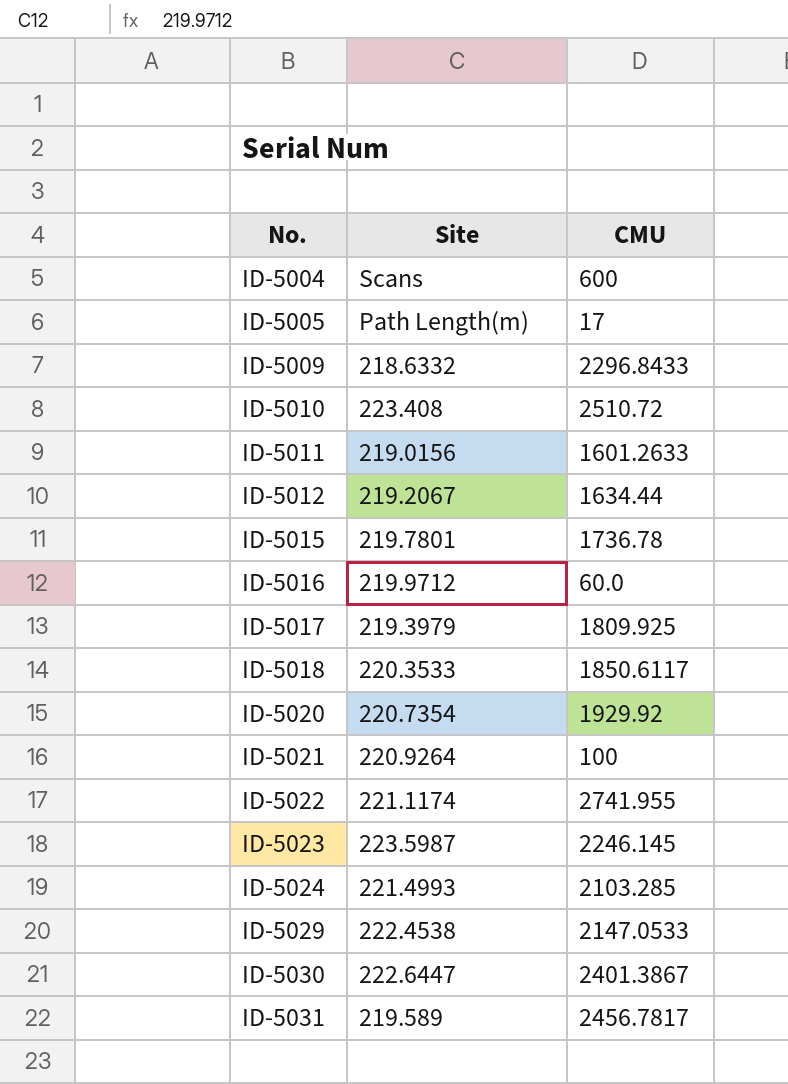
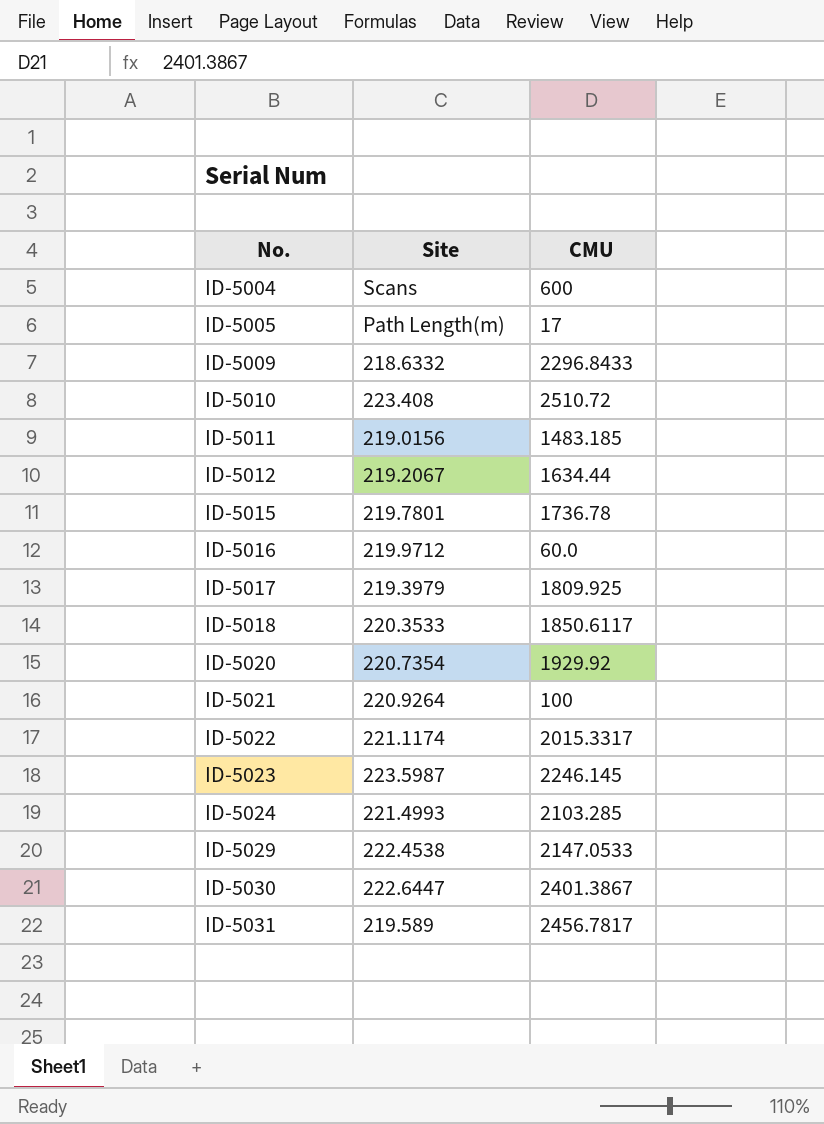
ID-5011 | CMU: 1601.2633 -> 1483.185
ID-5022 | CMU: 2741.955 -> 2015.3317

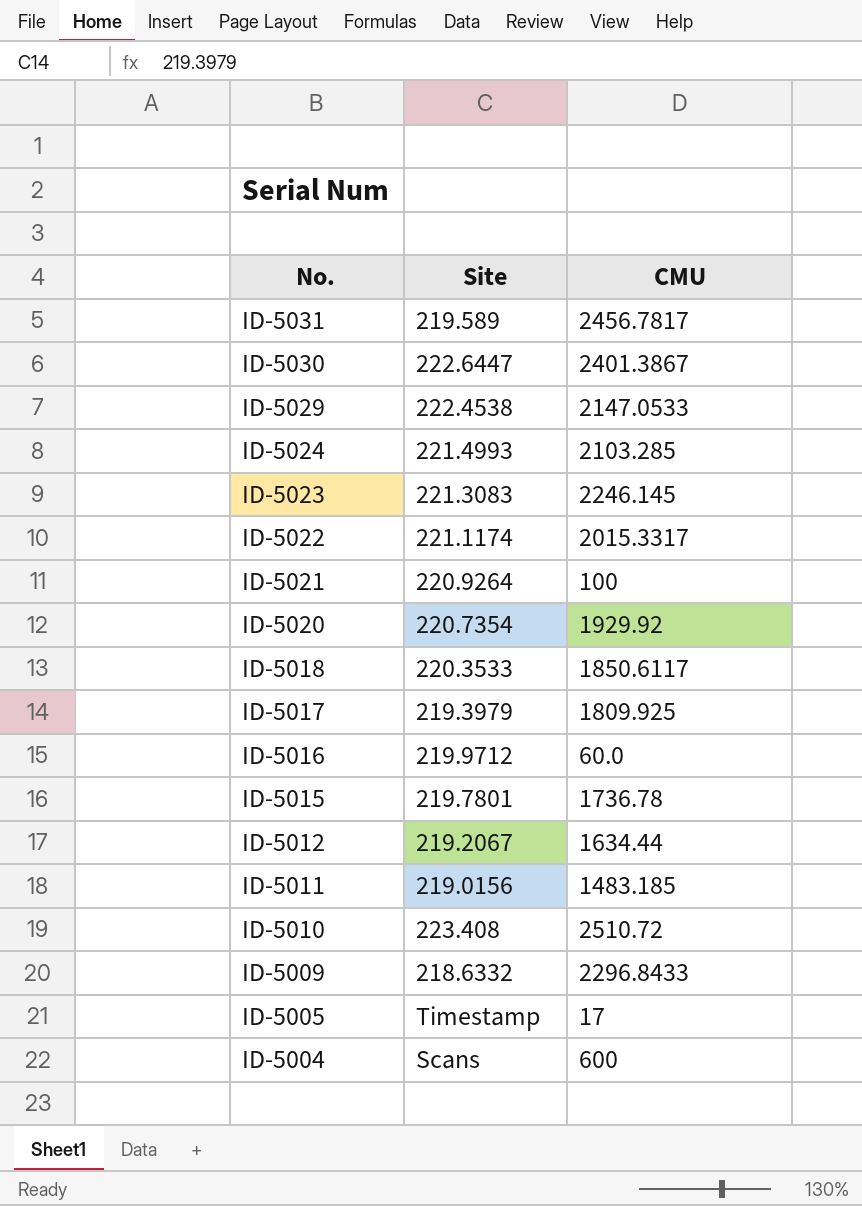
row order: No. ascending -> No. descending
ID-5023 | Site: 223.5987 -> 221.3083
ID-5005 | Site: Path Length(m) -> Timestamp

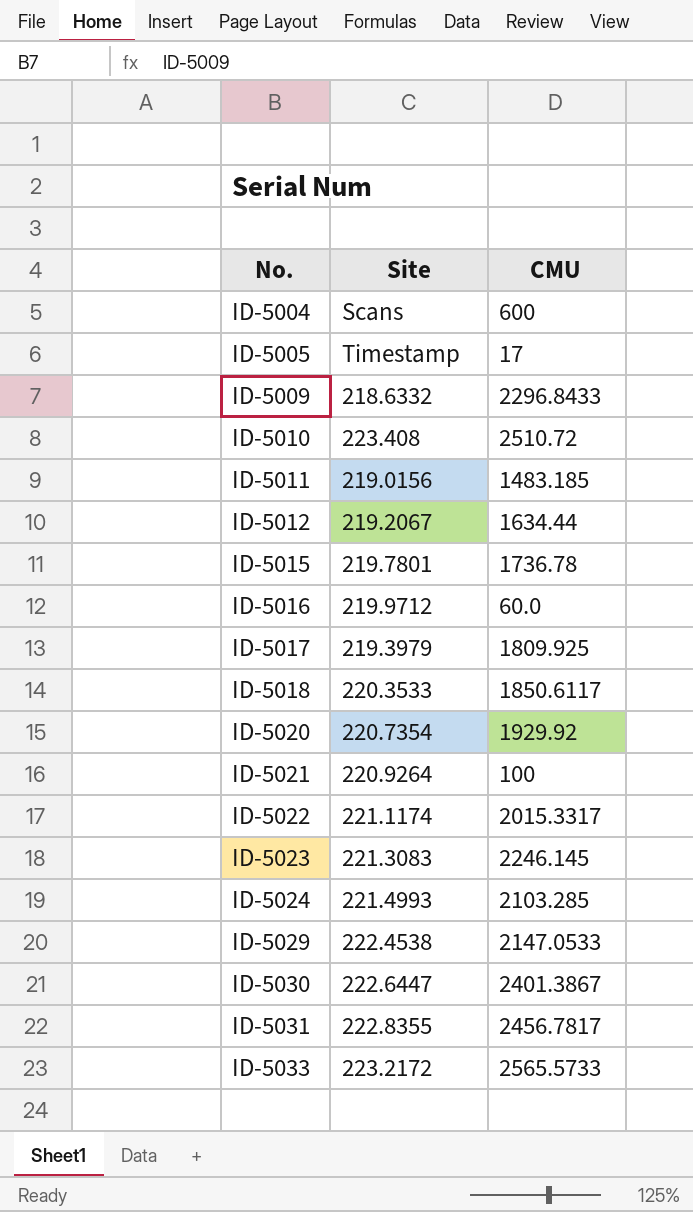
row order: No. descending -> No. ascending
ID-5031 | Site: 219.589 -> 222.8355
row ID-5033: none -> 223.2172 | 2565.5733

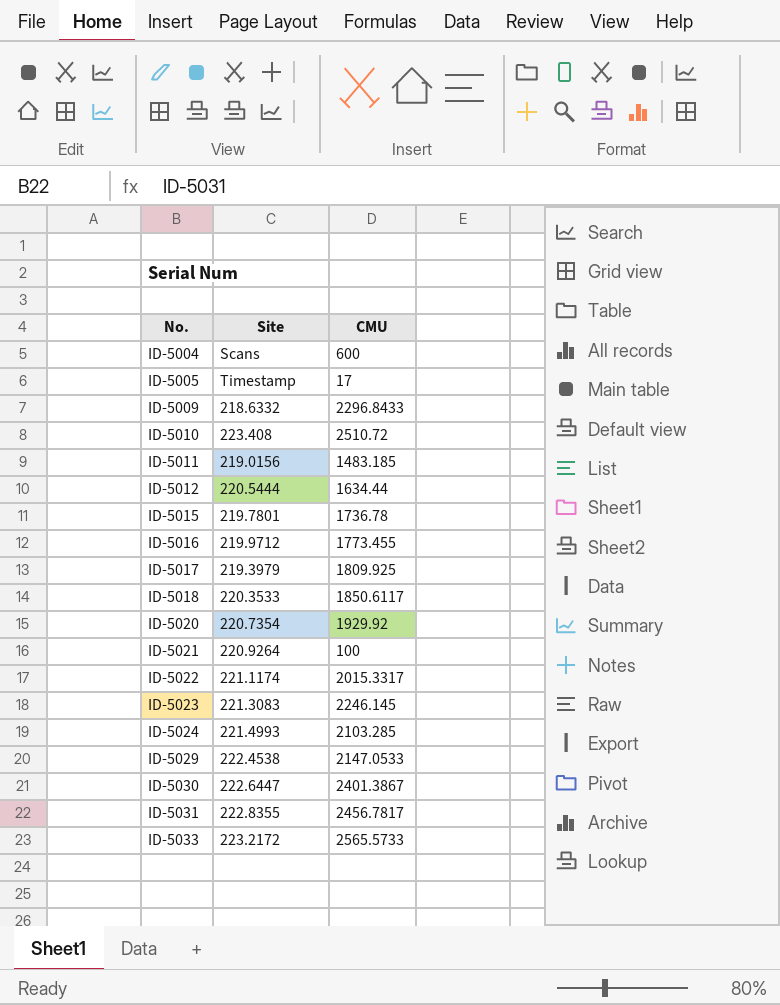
ID-5012 | Site: 219.2067 -> 220.5444
ID-5016 | CMU: 60.0 -> 1773.455

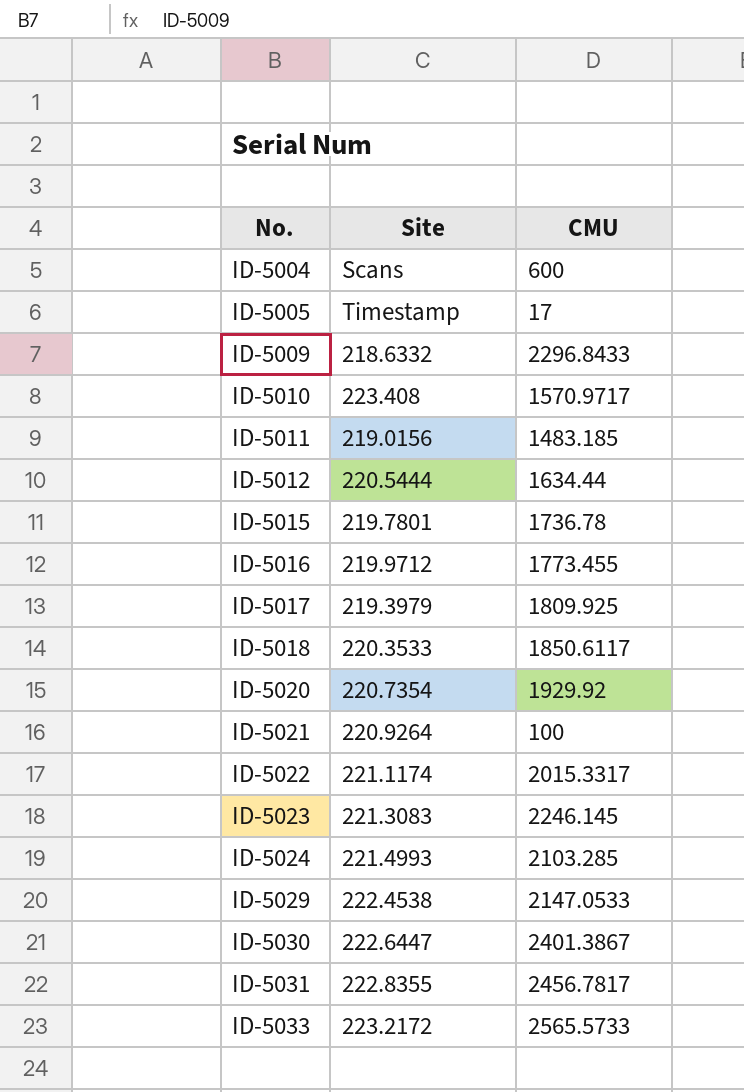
ID-5010 | CMU: 2510.72 -> 1570.9717

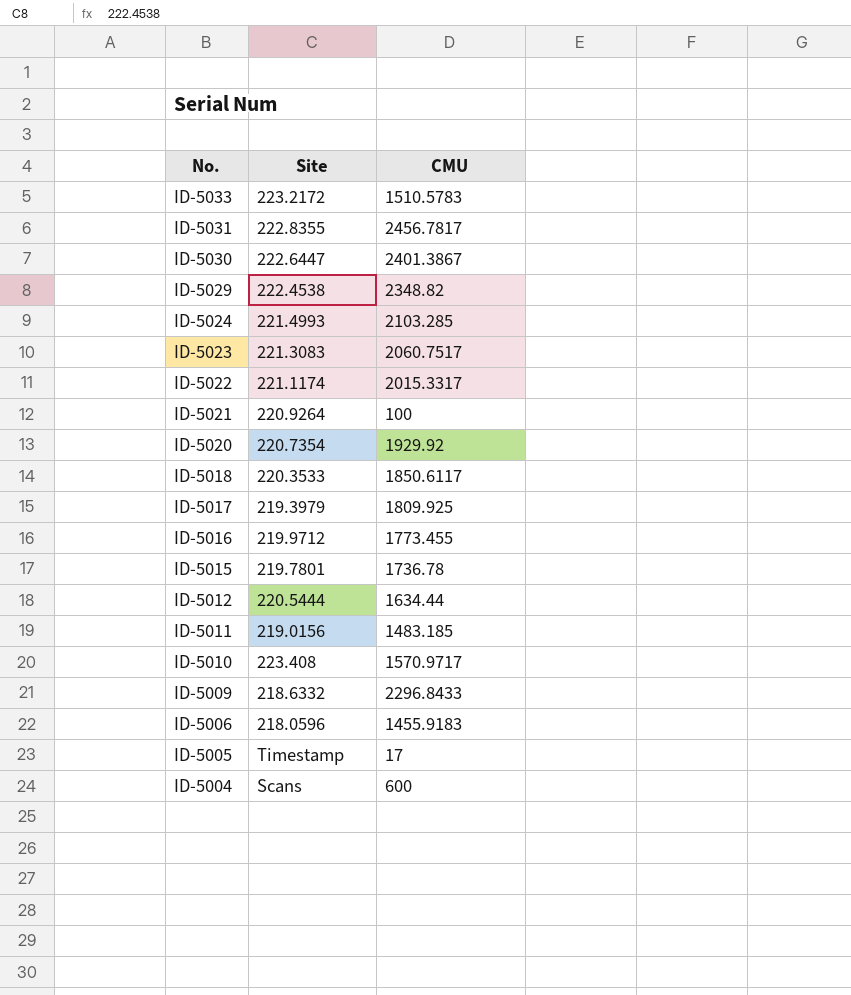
row order: No. ascending -> No. descending
ID-5033 | CMU: 2565.5733 -> 1510.5783
ID-5029 | CMU: 2147.0533 -> 2348.82
ID-5023 | CMU: 2246.145 -> 2060.7517
row ID-5006: none -> 218.0596 | 1455.9183

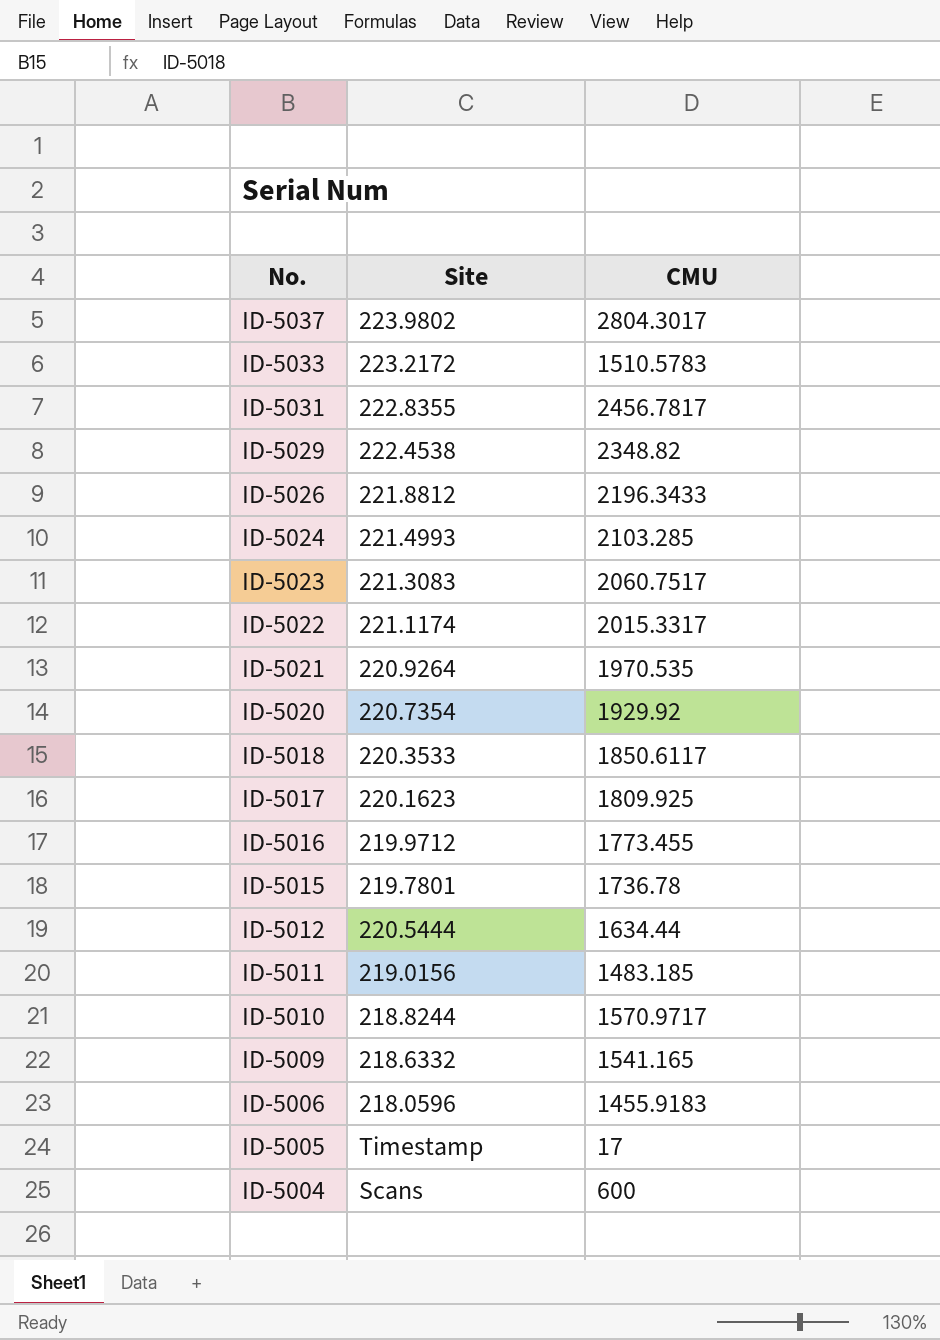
row ID-5030: 222.6447 | 2401.3867 -> none
row ID-5037: none -> 223.9802 | 2804.3017
row ID-5026: none -> 221.8812 | 2196.3433
ID-5021 | CMU: 100 -> 1970.535
ID-5017 | Site: 219.3979 -> 220.1623
ID-5010 | Site: 223.408 -> 218.8244
ID-5009 | CMU: 2296.8433 -> 1541.165

